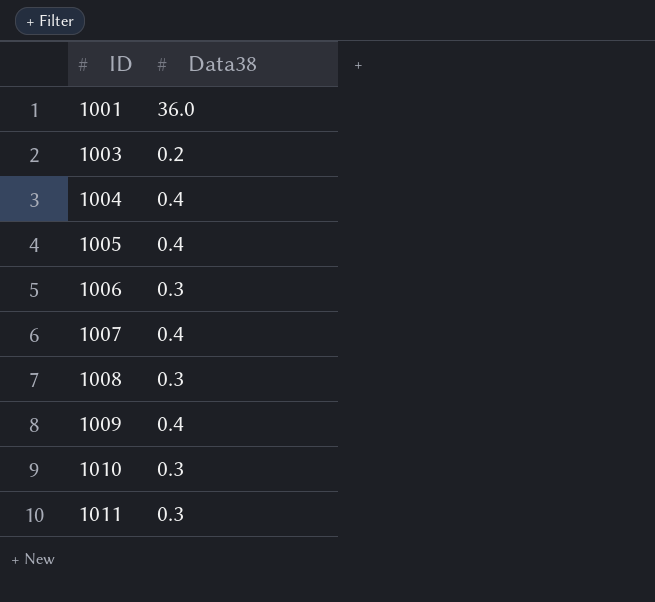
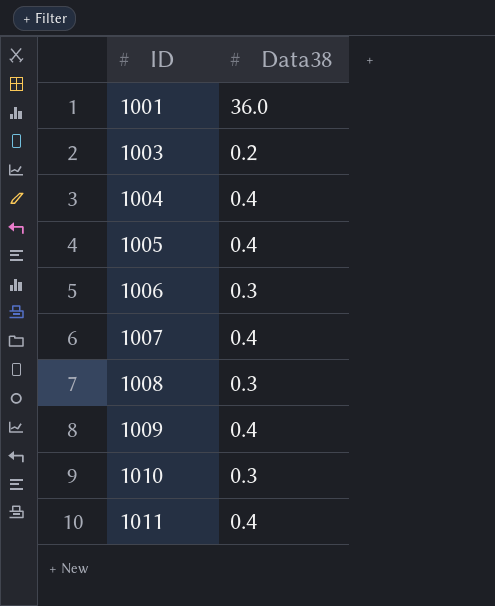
1011 | Data38: 0.3 -> 0.4

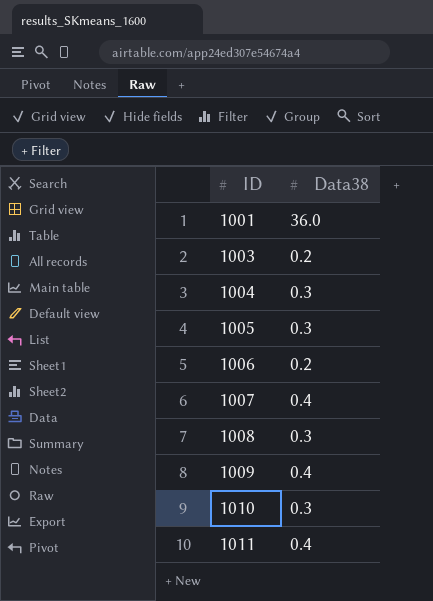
1004 | Data38: 0.4 -> 0.3
1005 | Data38: 0.4 -> 0.3
1006 | Data38: 0.3 -> 0.2

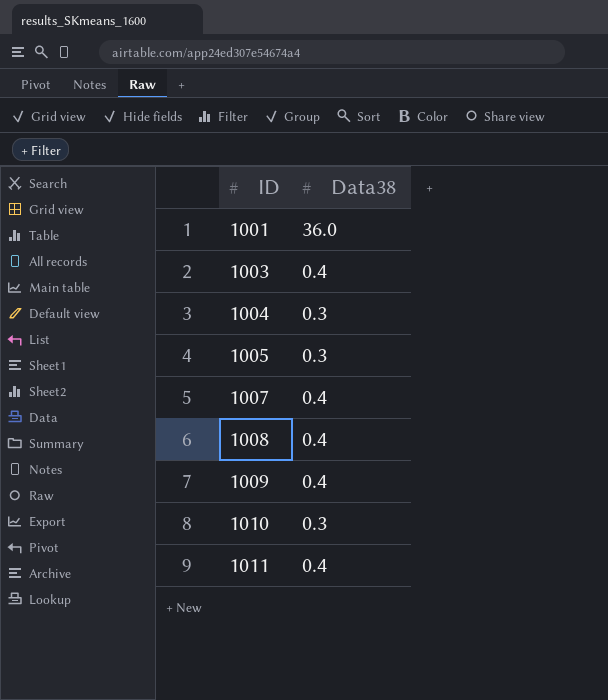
row 1006: 0.2 -> none
1003 | Data38: 0.2 -> 0.4
1008 | Data38: 0.3 -> 0.4

